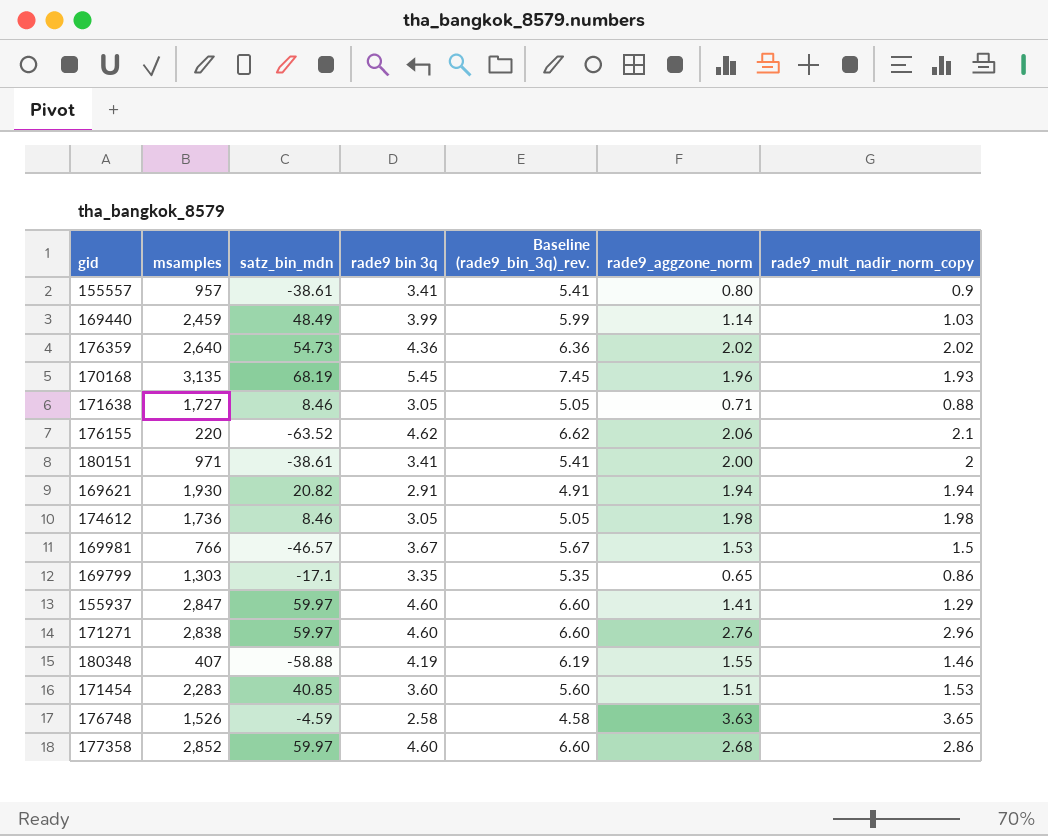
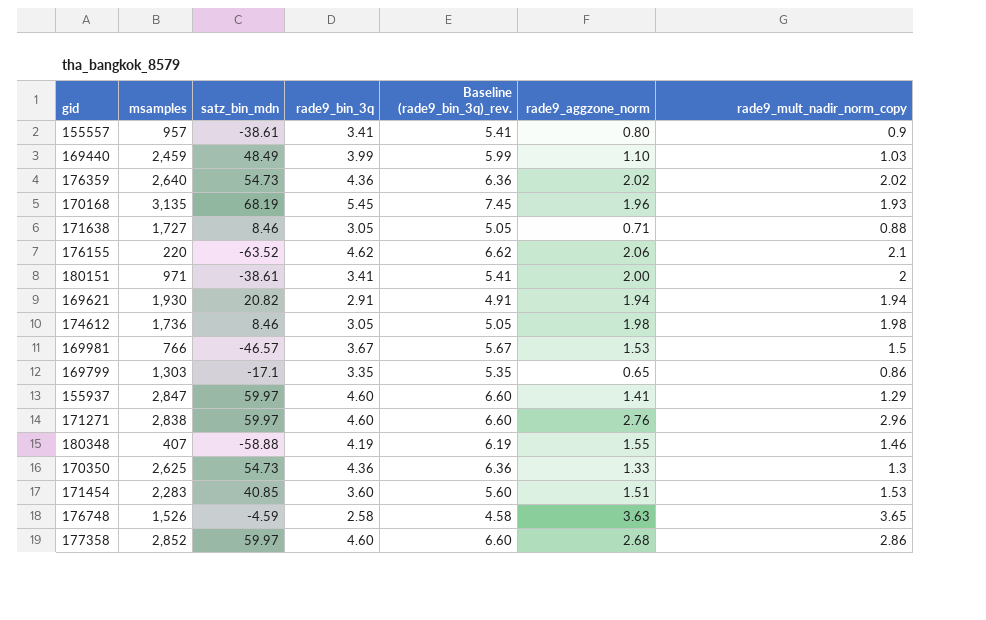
column name: rade9 bin 3q -> rade9_bin_3q
169440 | rade9_aggzone_norm: 1.14 -> 1.10
row 170350: none -> 2,625 | 54.73 | 4.36 | 6.36 | 1.33 | 1.3

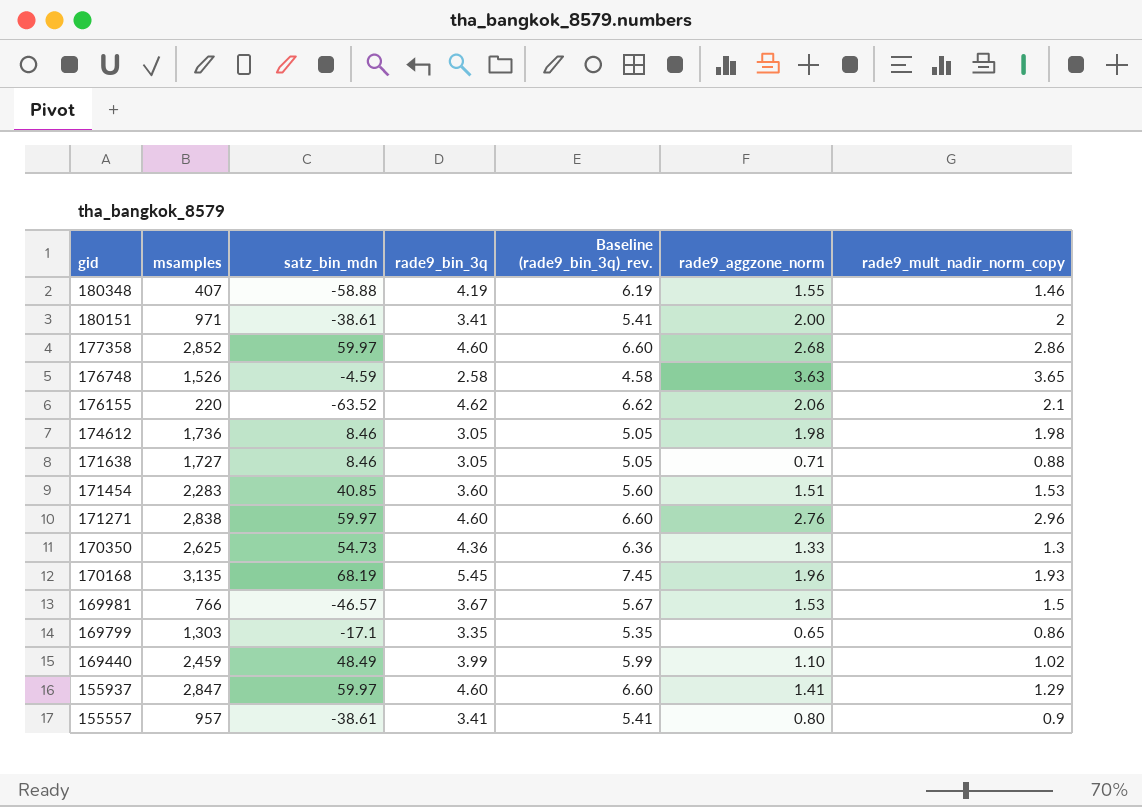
row order: none -> gid descending
row 176359: 2,640 | 54.73 | 4.36 | 6.36 | 2.02 | 2.02 -> none
row 169621: 1,930 | 20.82 | 2.91 | 4.91 | 1.94 | 1.94 -> none
169440 | rade9_mult_nadir_norm_copy: 1.03 -> 1.02

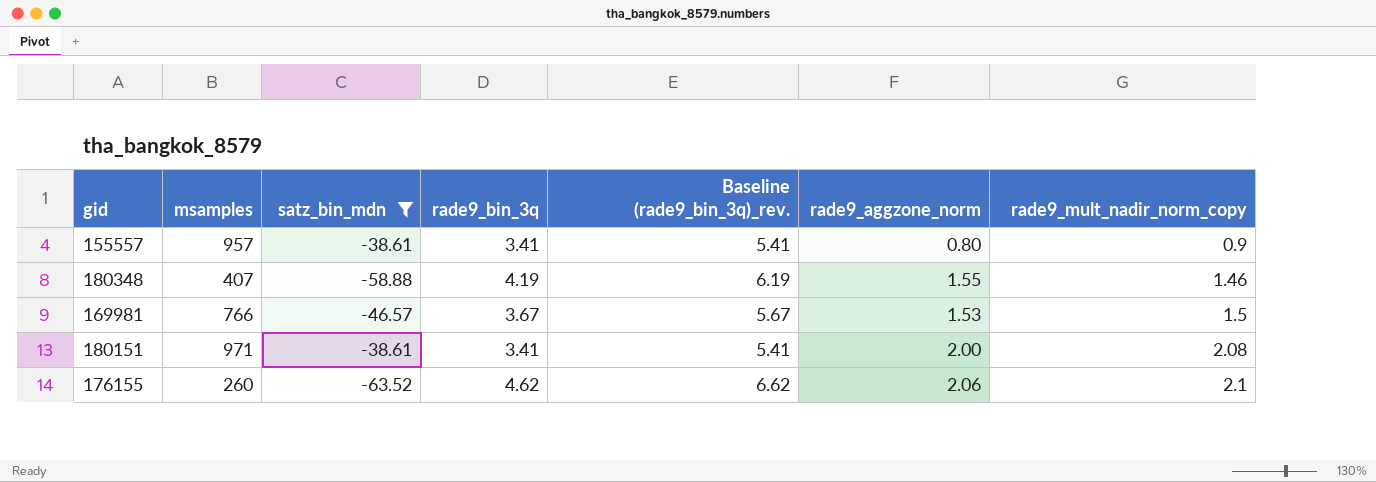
filter: none -> satz_bin_mdn <= -38.61
row order: gid descending -> rade9_mult_nadir_norm_copy ascending
180151 | rade9_mult_nadir_norm_copy: 2 -> 2.08
176155 | msamples: 220 -> 260

